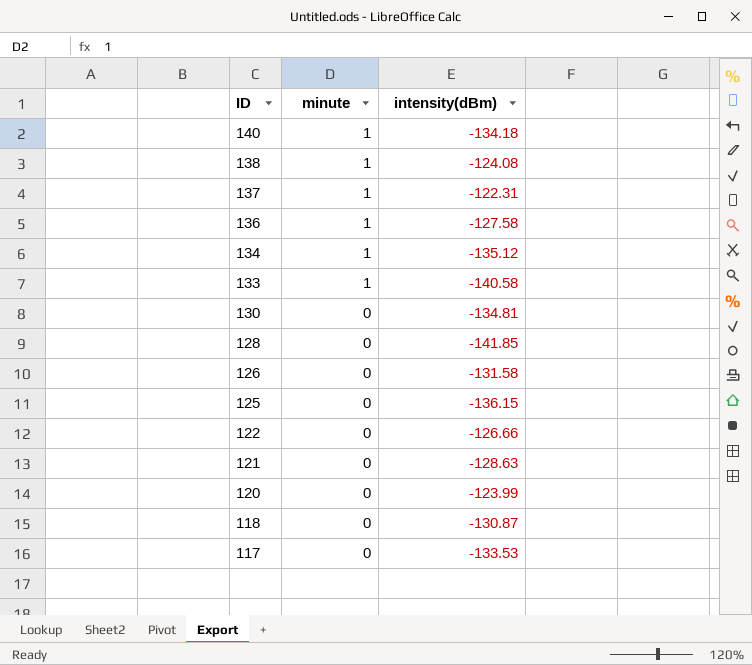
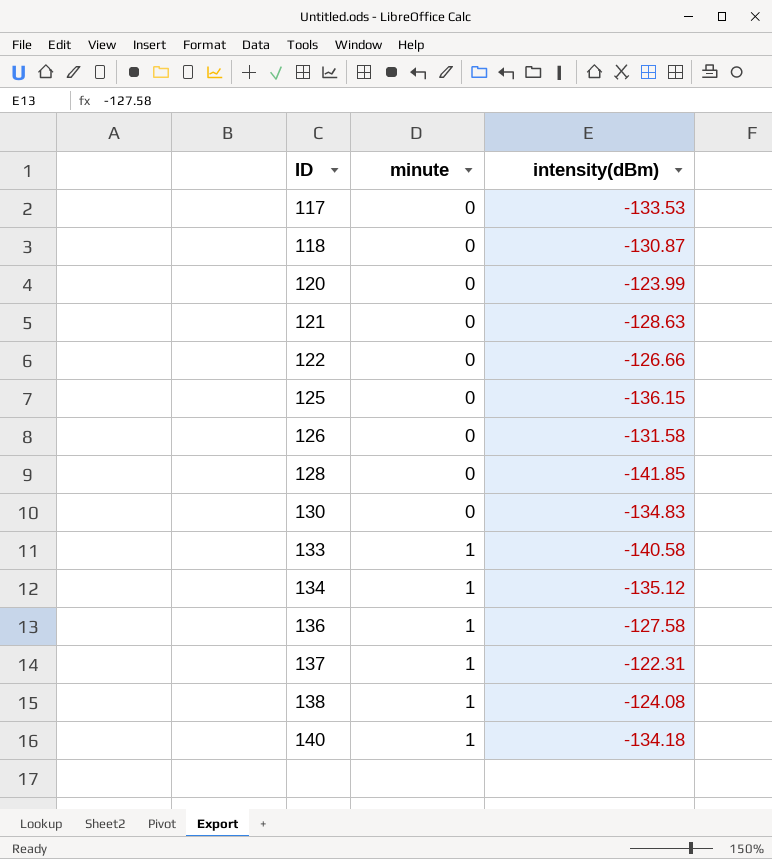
row order: ID descending -> ID ascending
130 | intensity(dBm): -134.81 -> -134.83

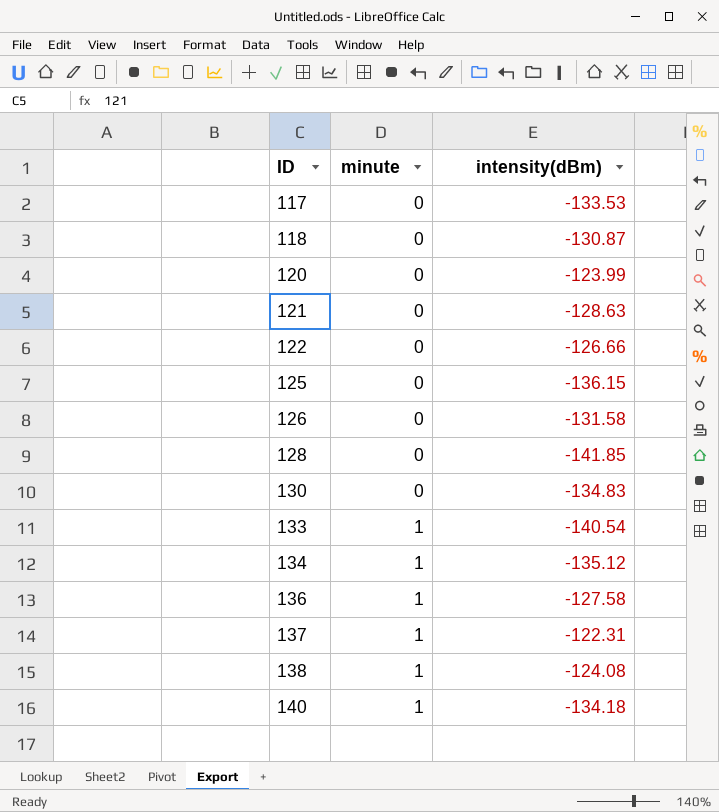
133 | intensity(dBm): -140.58 -> -140.54

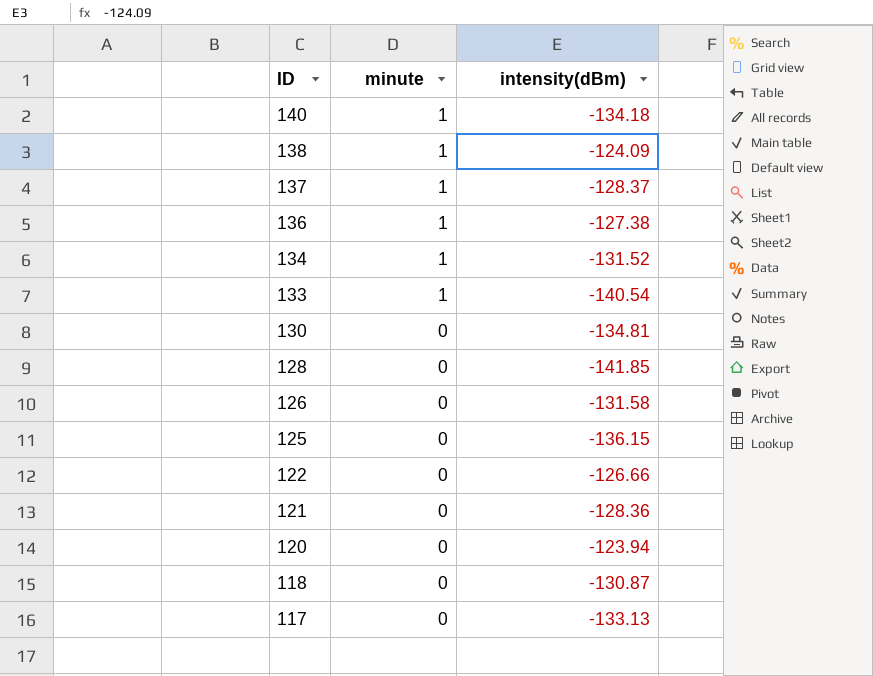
row order: ID ascending -> ID descending
138 | intensity(dBm): -124.08 -> -124.09
137 | intensity(dBm): -122.31 -> -128.37
136 | intensity(dBm): -127.58 -> -127.38
134 | intensity(dBm): -135.12 -> -131.52
130 | intensity(dBm): -134.83 -> -134.81
121 | intensity(dBm): -128.63 -> -128.36
120 | intensity(dBm): -123.99 -> -123.94
117 | intensity(dBm): -133.53 -> -133.13

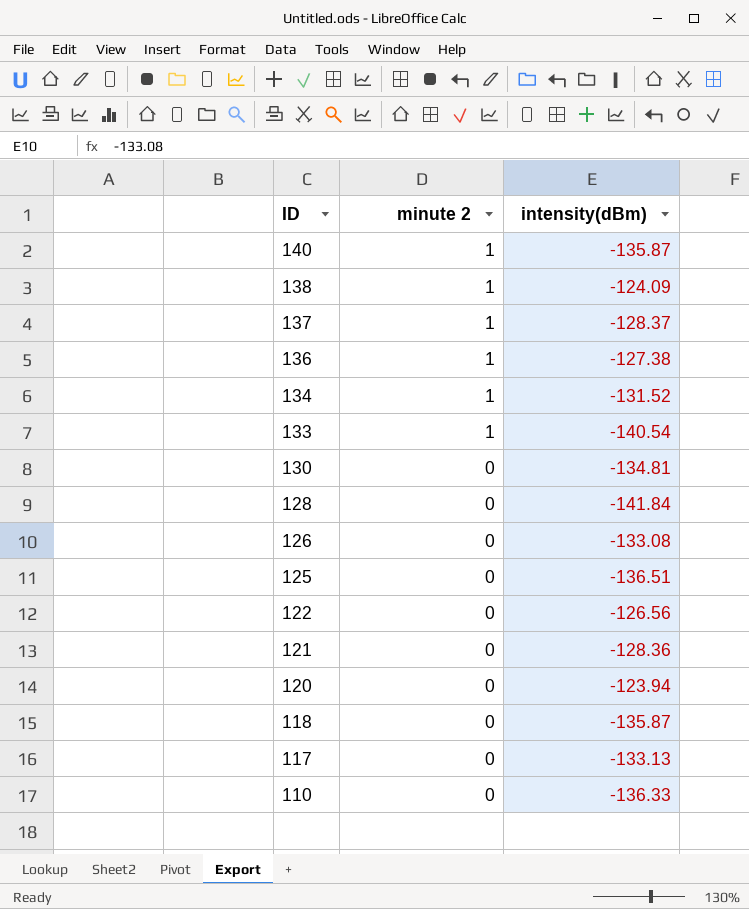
column name: minute -> minute 2
140 | intensity(dBm): -134.18 -> -135.87
128 | intensity(dBm): -141.85 -> -141.84
126 | intensity(dBm): -131.58 -> -133.08
125 | intensity(dBm): -136.15 -> -136.51
122 | intensity(dBm): -126.66 -> -126.56
118 | intensity(dBm): -130.87 -> -135.87
row 110: none -> 0 | -136.33

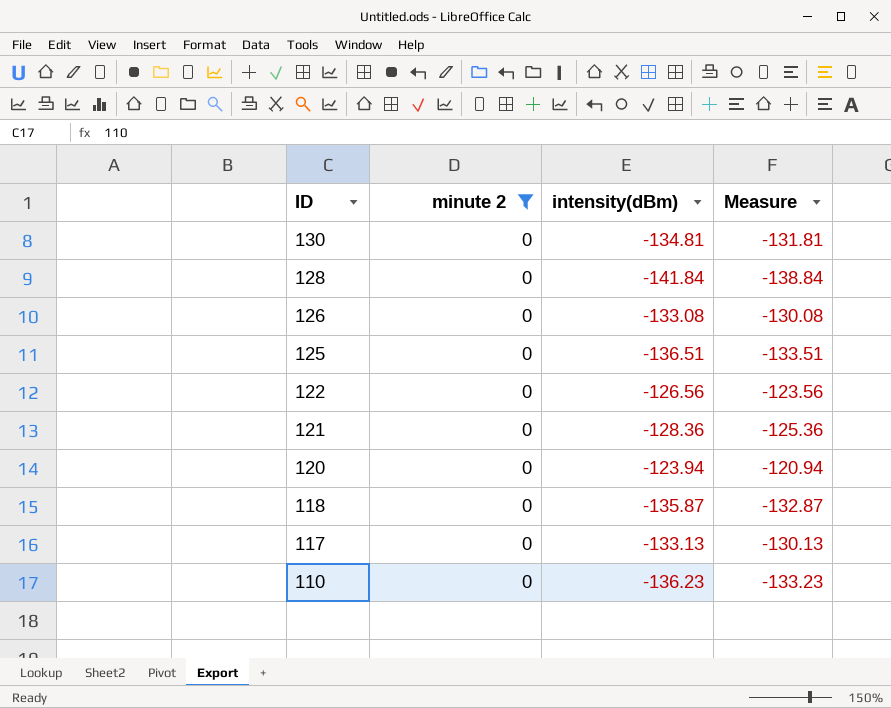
filter: none -> minute 2 = 0
column Measure | formula: none -> [intensity(dBm)] + 3
110 | intensity(dBm): -136.33 -> -136.23

